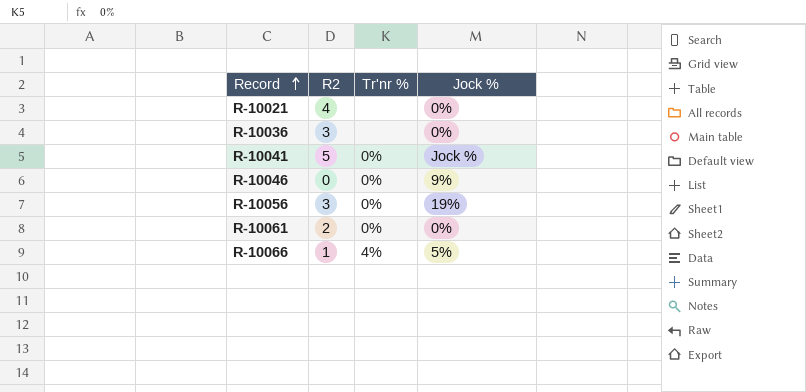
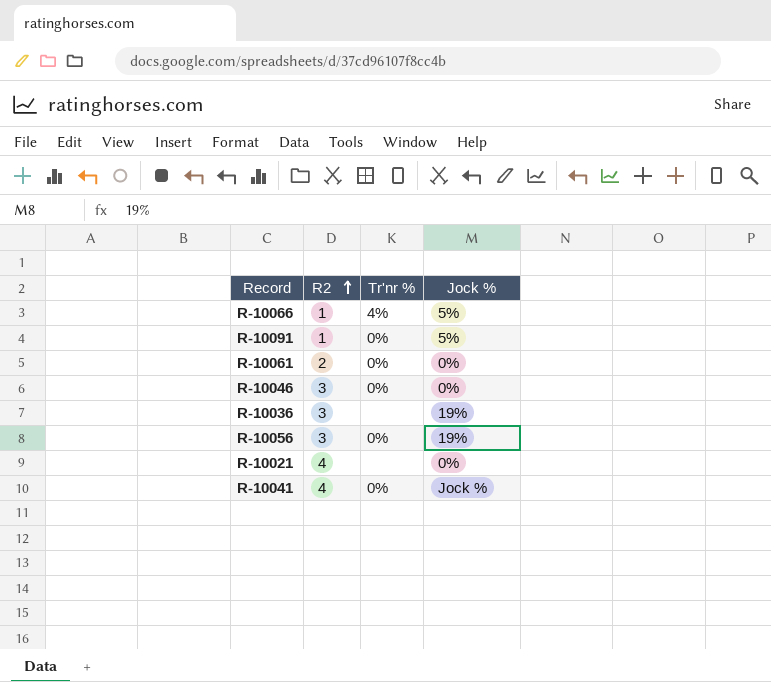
row order: Record ascending -> R2 ascending
row R-10091: none -> 1 | 0% | 5%
R-10046 | R2: 0 -> 3
R-10046 | Jock %: 9% -> 0%
R-10036 | Jock %: 0% -> 19%
R-10041 | R2: 5 -> 4

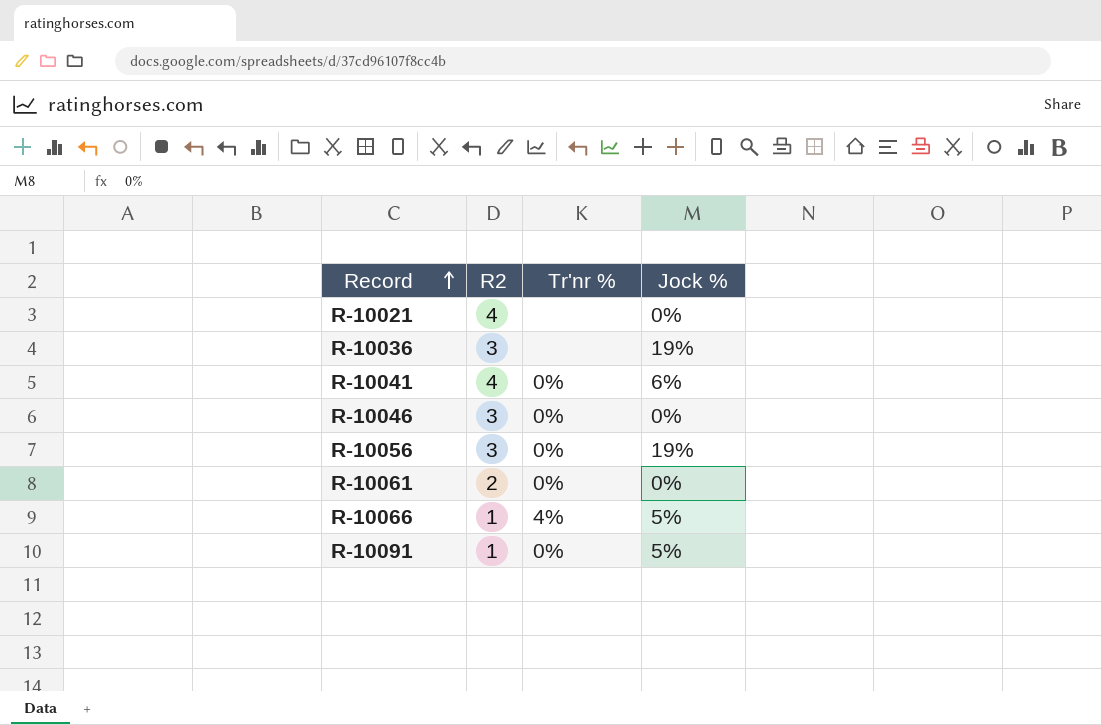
row order: R2 ascending -> Record ascending
R-10041 | Jock %: Jock % -> 6%

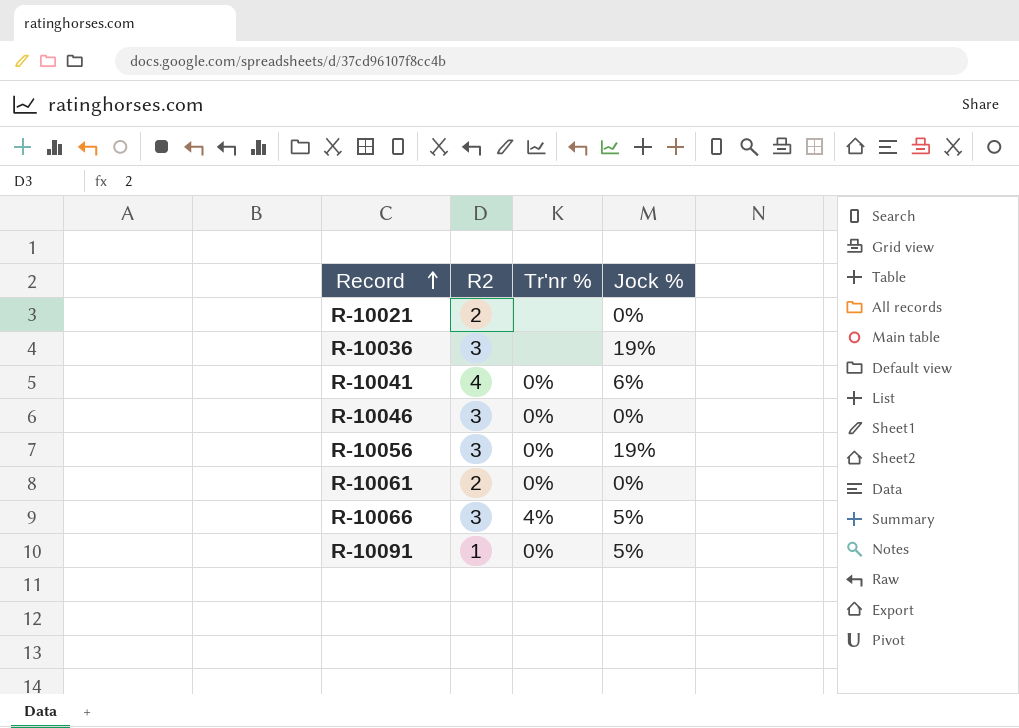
R-10021 | R2: 4 -> 2
R-10066 | R2: 1 -> 3

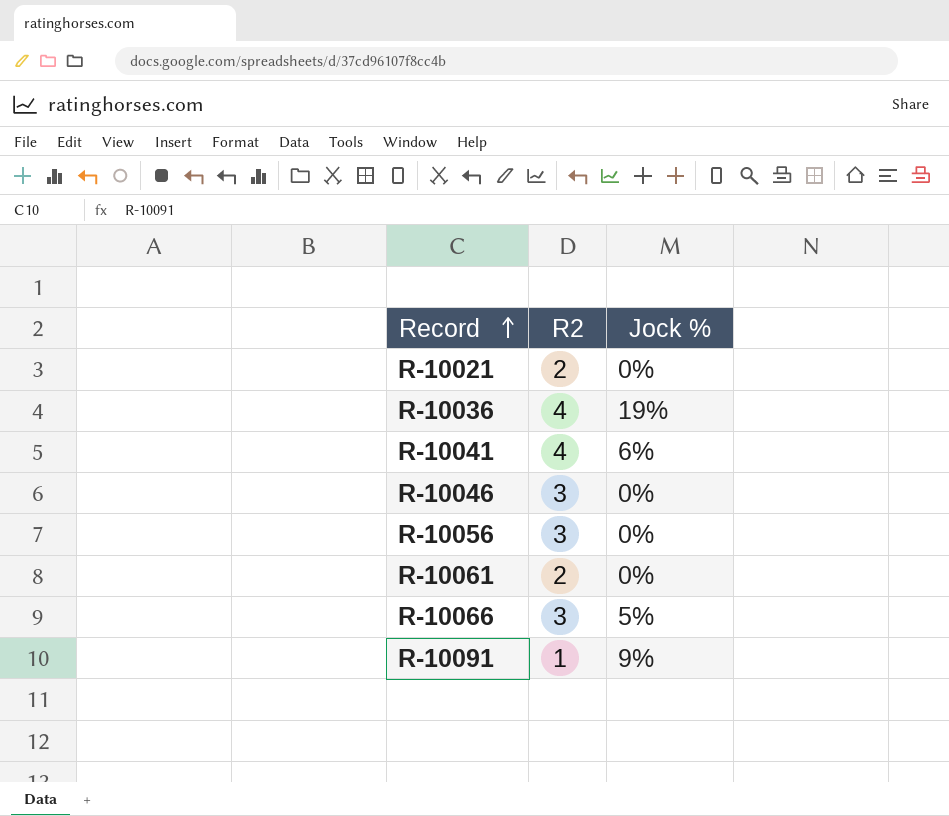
column Tr'nr % | position: 3 -> none
R-10036 | R2: 3 -> 4
R-10056 | Jock %: 19% -> 0%
R-10091 | Jock %: 5% -> 9%

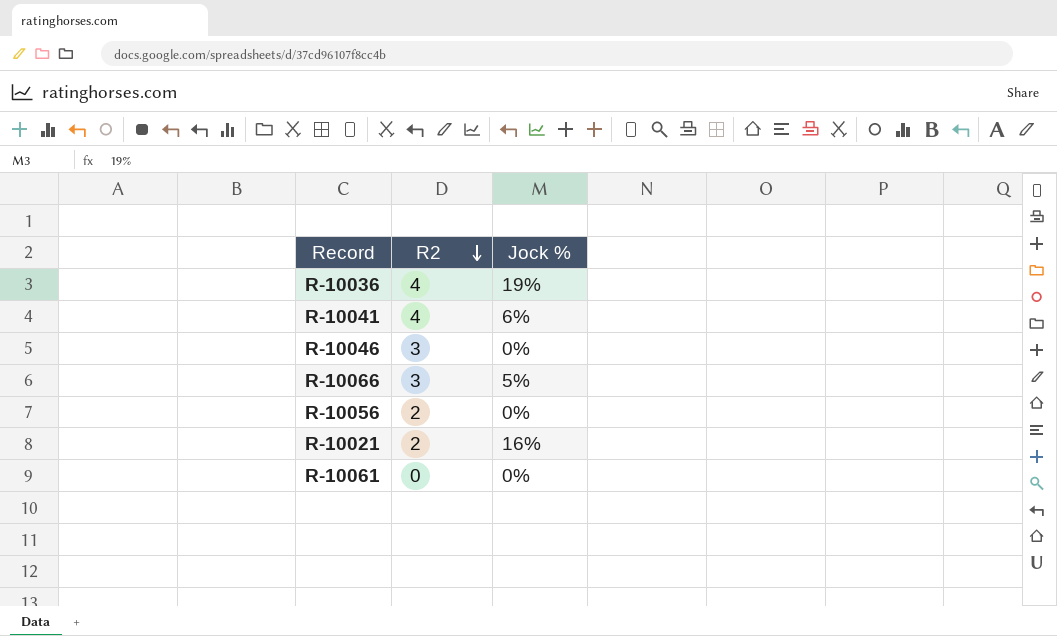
row order: Record ascending -> R2 descending
row R-10091: 1 | 9% -> none
R-10056 | R2: 3 -> 2
R-10021 | Jock %: 0% -> 16%
R-10061 | R2: 2 -> 0

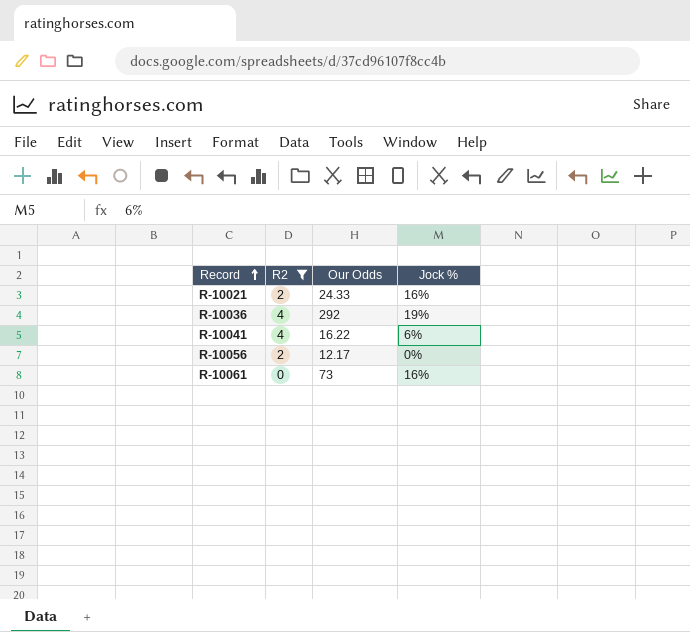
filter: none -> R2 != 3
row order: R2 descending -> Record ascending
column Our Odds | position: none -> 3
R-10061 | Jock %: 0% -> 16%

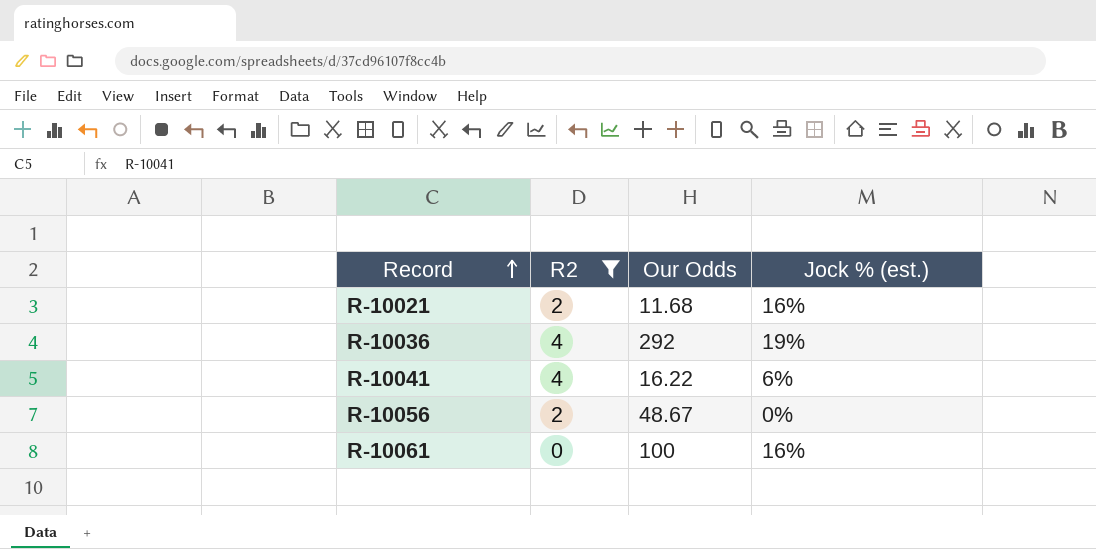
column name: Jock % -> Jock % (est.)
R-10021 | Our Odds: 24.33 -> 11.68
R-10056 | Our Odds: 12.17 -> 48.67
R-10061 | Our Odds: 73 -> 100

